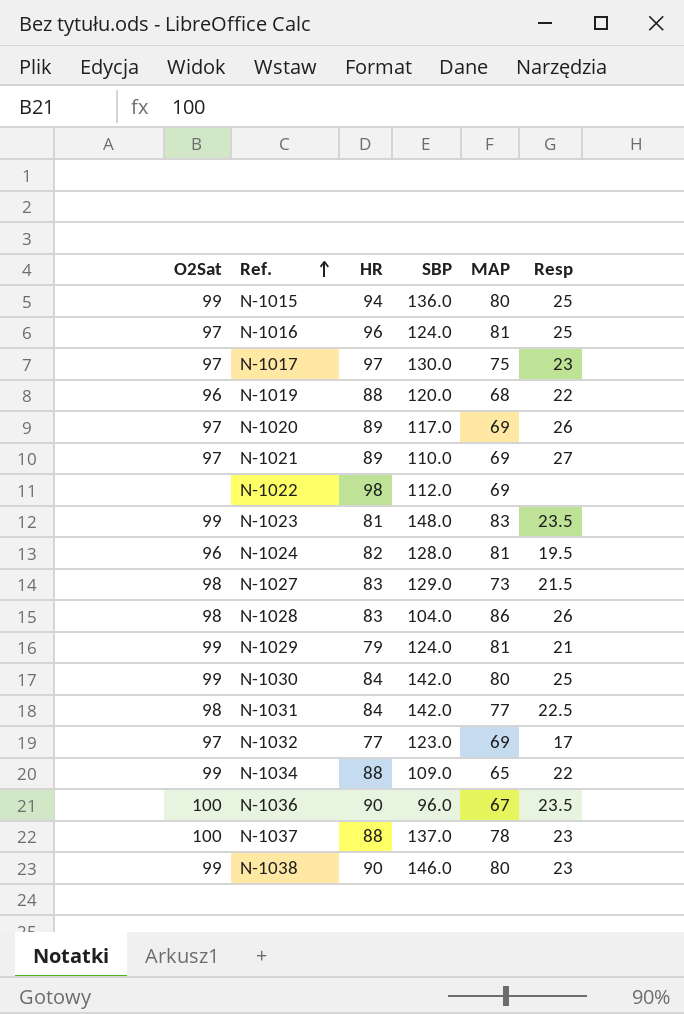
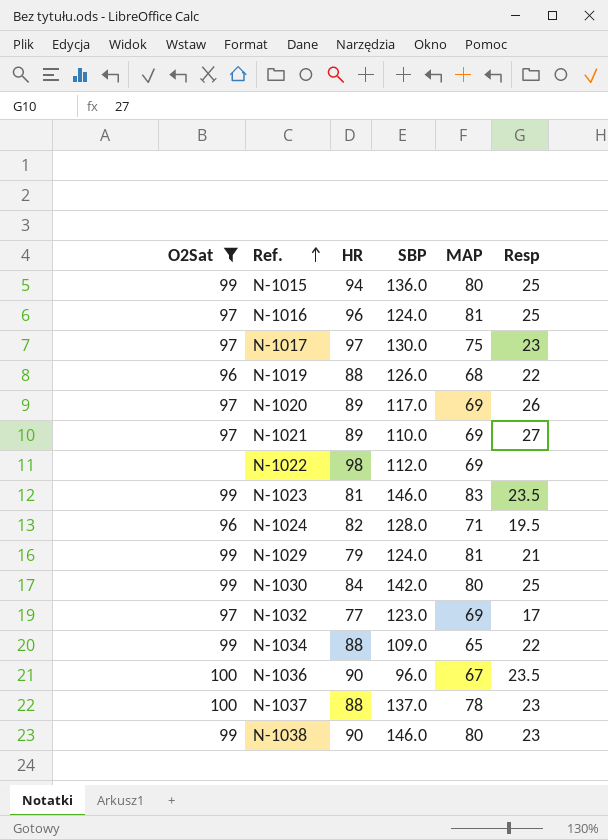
filter: none -> O2Sat != 98
N-1019 | SBP: 120.0 -> 126.0
N-1023 | SBP: 148.0 -> 146.0
N-1024 | MAP: 81 -> 71

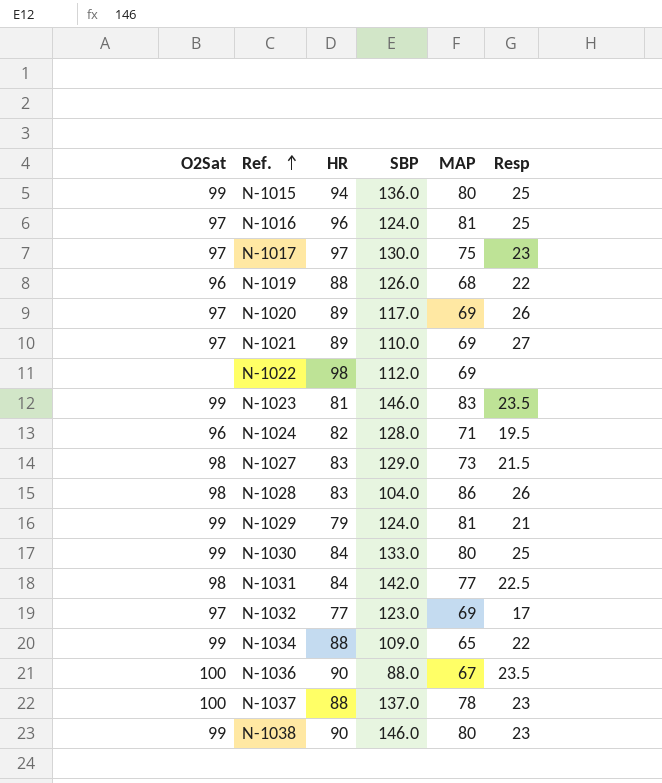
filter: O2Sat != 98 -> none
N-1030 | SBP: 142.0 -> 133.0
N-1036 | SBP: 96.0 -> 88.0

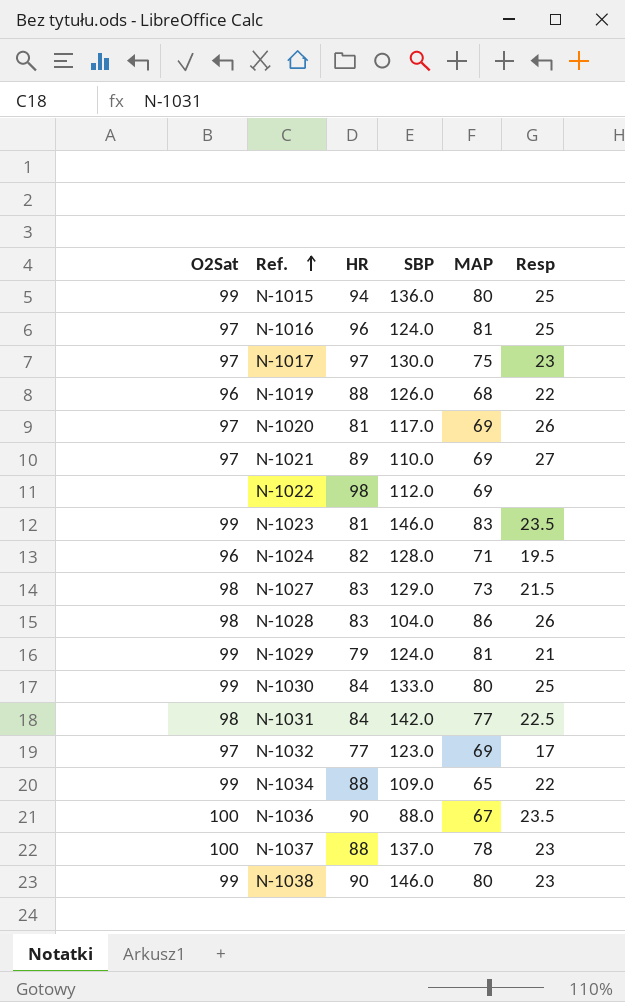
N-1020 | HR: 89 -> 81

